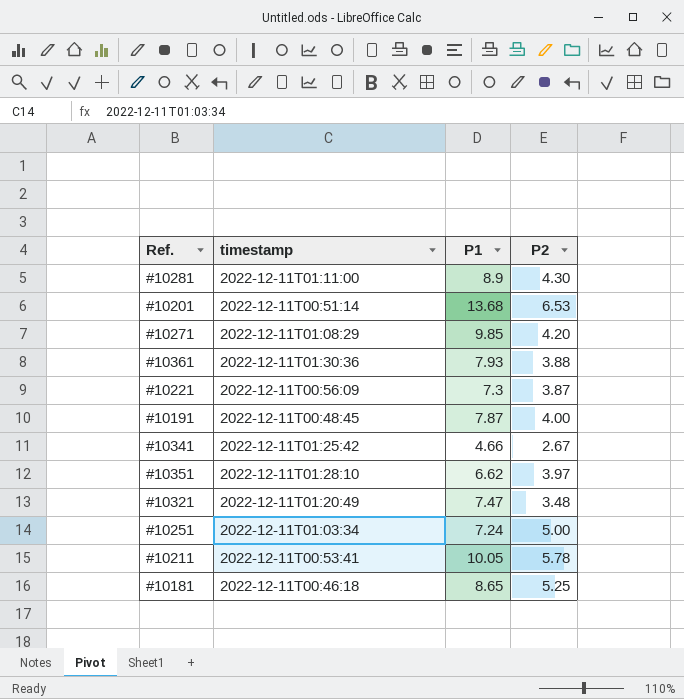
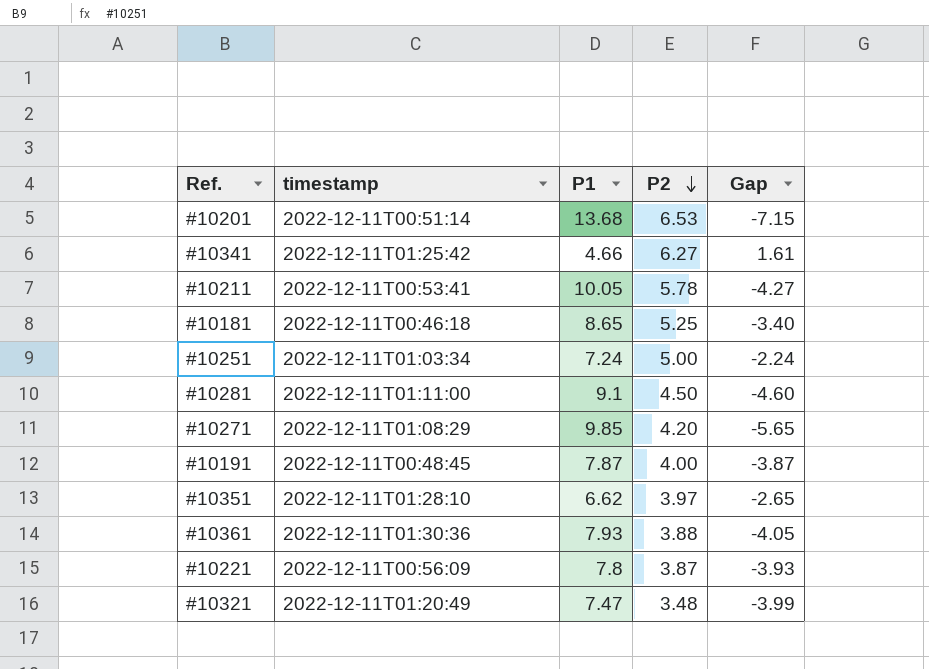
row order: none -> P2 descending
column Gap | formula: none -> [P2] - [P1]
#10341 | P2: 2.67 -> 6.27
#10281 | P1: 8.9 -> 9.1
#10281 | P2: 4.30 -> 4.50
#10221 | P1: 7.3 -> 7.8

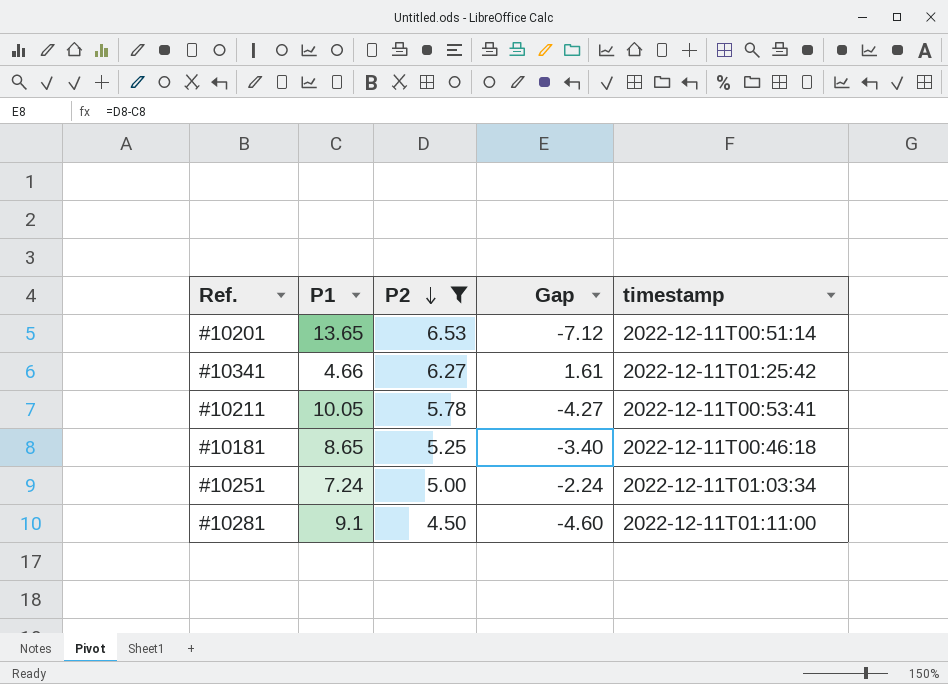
filter: none -> P2 >= 4.50
column timestamp | position: 2 -> 5
#10201 | P1: 13.68 -> 13.65
#10201 | Gap: -7.15 -> -7.12

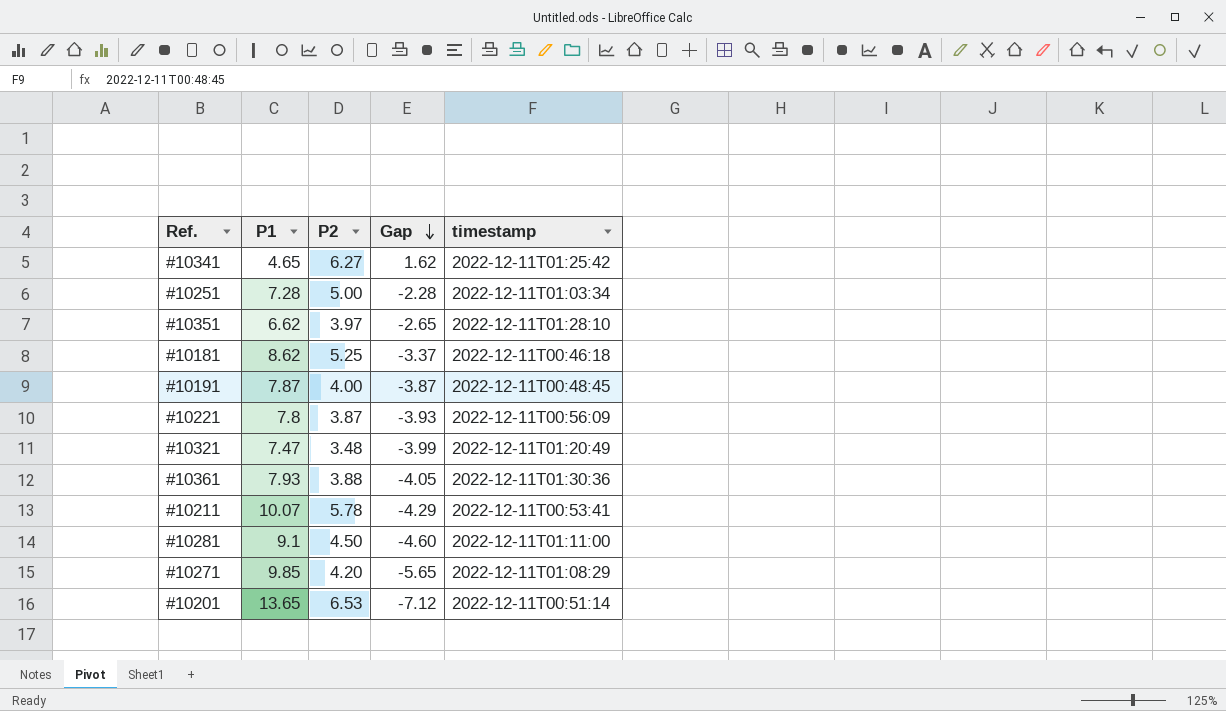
filter: P2 >= 4.50 -> none
row order: P2 descending -> Gap descending
#10341 | P1: 4.66 -> 4.65
#10341 | Gap: 1.61 -> 1.62
#10251 | P1: 7.24 -> 7.28
#10251 | Gap: -2.24 -> -2.28
#10181 | P1: 8.65 -> 8.62
#10181 | Gap: -3.40 -> -3.37
#10211 | P1: 10.05 -> 10.07
#10211 | Gap: -4.27 -> -4.29

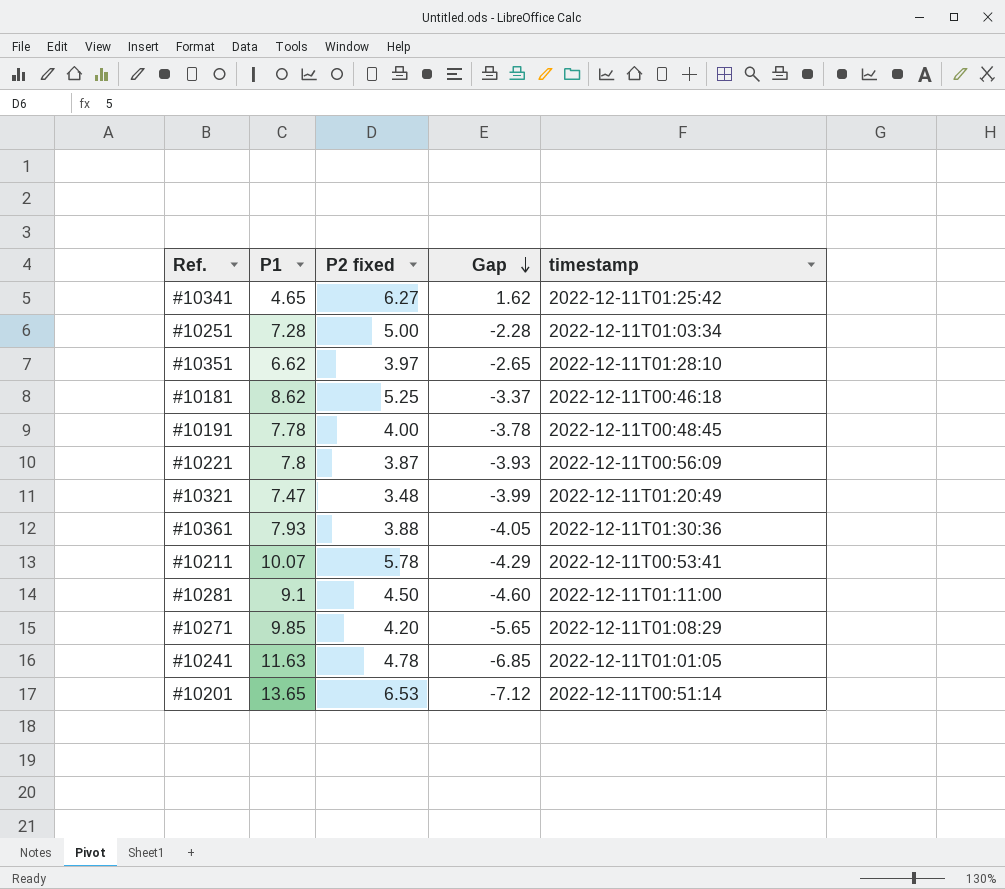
column name: P2 -> P2 fixed
#10191 | P1: 7.87 -> 7.78
#10191 | Gap: -3.87 -> -3.78
row #10241: none -> 11.63 | 4.78 | -6.85 | 2022-12-11T01:01:05

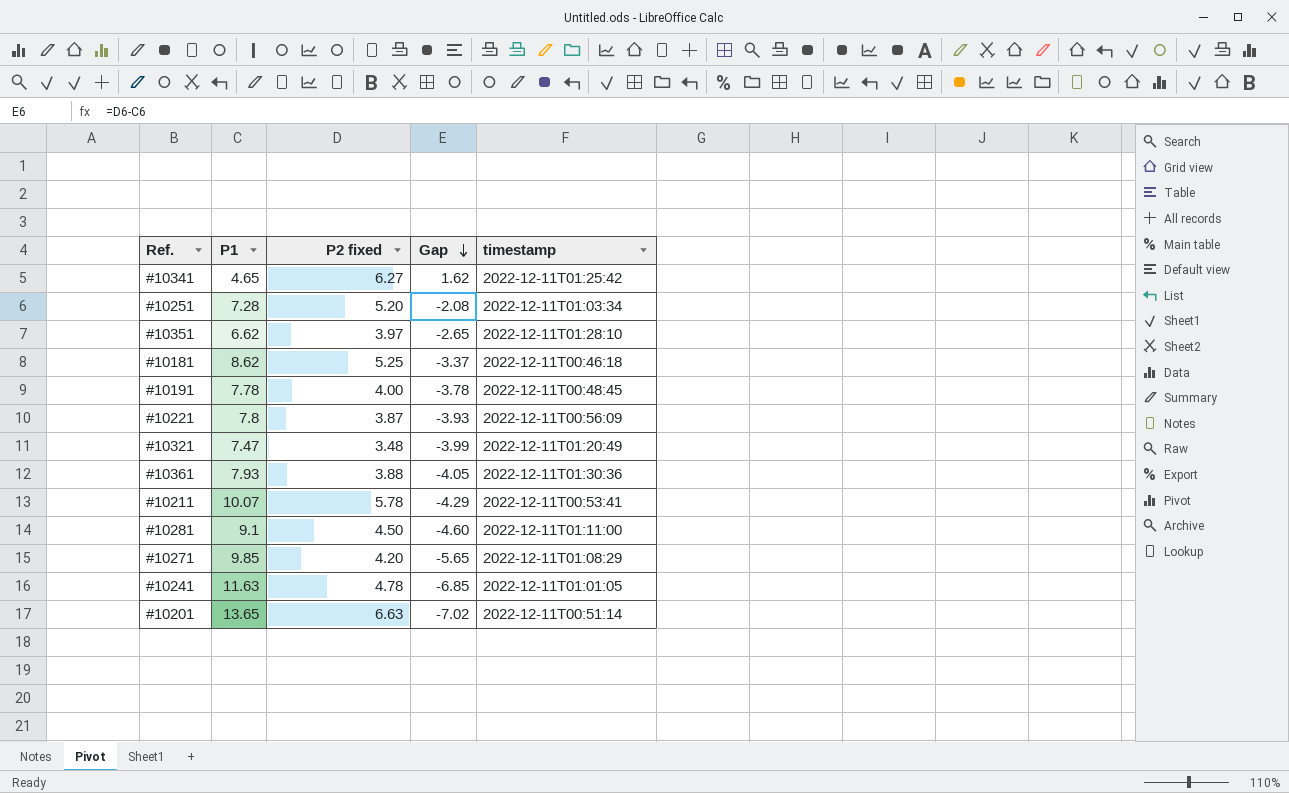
#10251 | P2 fixed: 5.00 -> 5.20
#10251 | Gap: -2.28 -> -2.08
#10201 | P2 fixed: 6.53 -> 6.63
#10201 | Gap: -7.12 -> -7.02

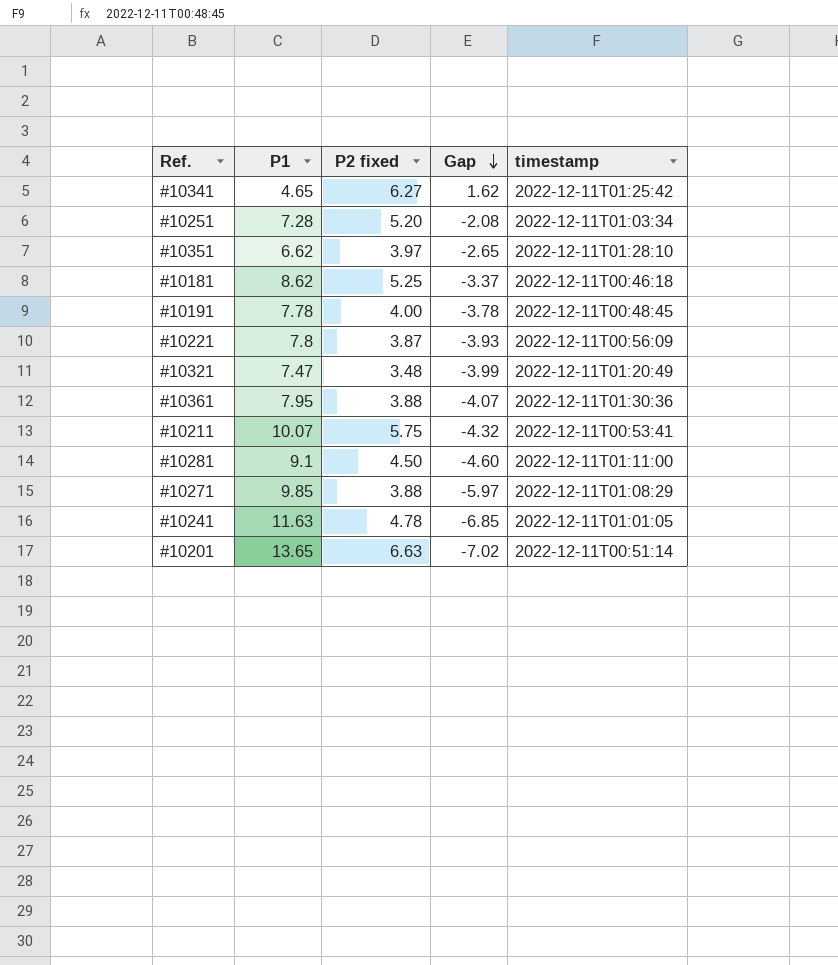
#10361 | P1: 7.93 -> 7.95
#10361 | Gap: -4.05 -> -4.07
#10211 | P2 fixed: 5.78 -> 5.75
#10211 | Gap: -4.29 -> -4.32
#10271 | P2 fixed: 4.20 -> 3.88
#10271 | Gap: -5.65 -> -5.97

